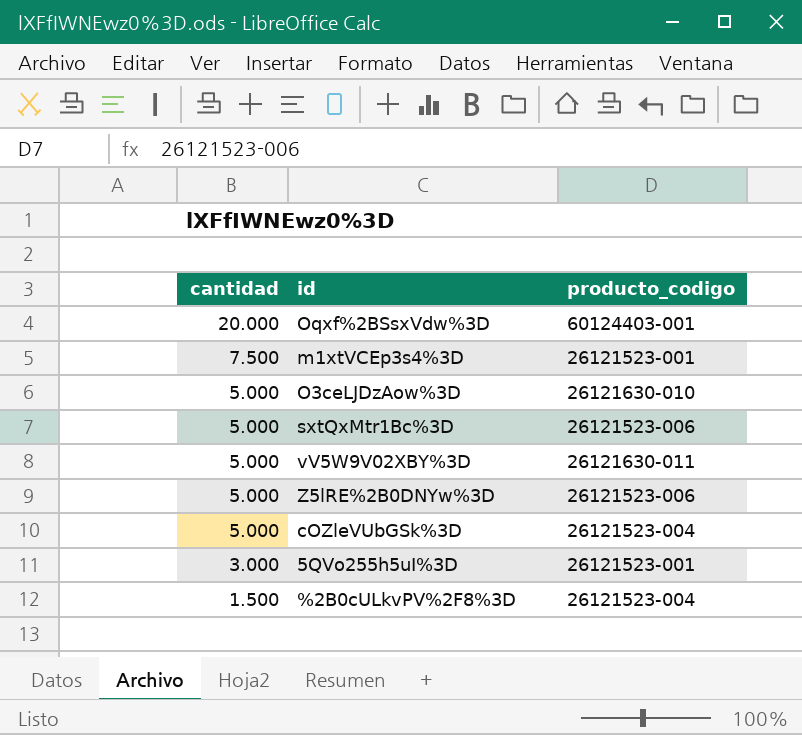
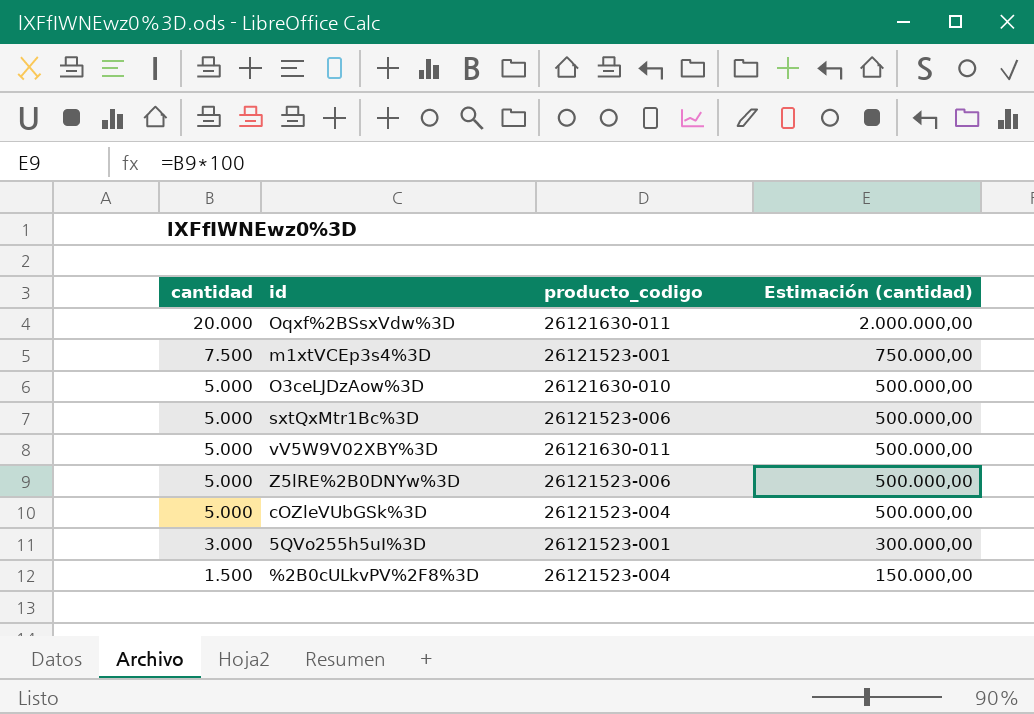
column Estimación (cantidad) | formula: none -> [cantidad] * 100
Oqxf%2BSsxVdw%3D | producto_codigo: 60124403-001 -> 26121630-011

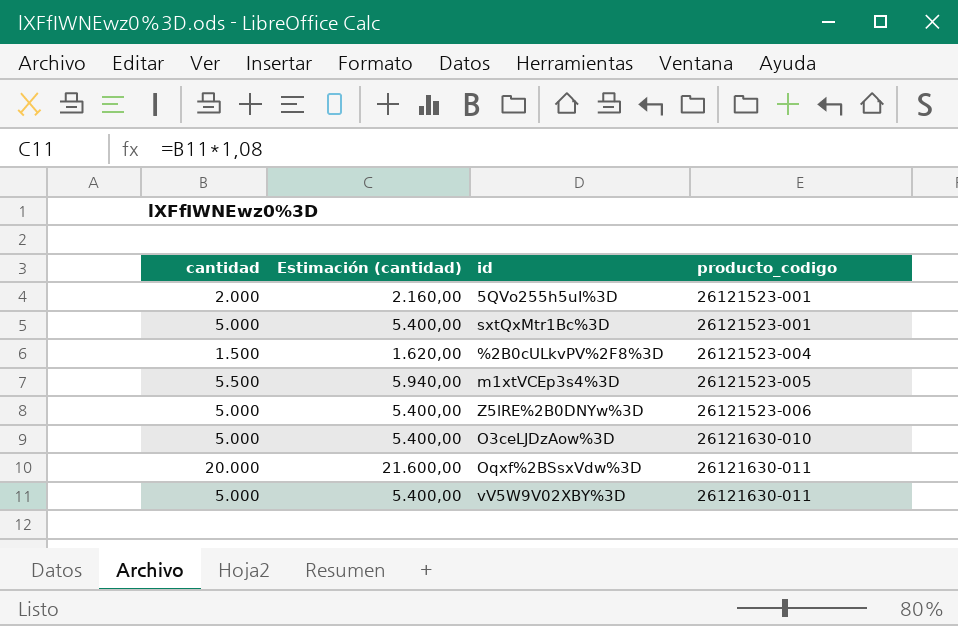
row order: cantidad descending -> producto_codigo ascending
column Estimación (cantidad) | formula: [cantidad] * 100 -> [cantidad] * 1,08
column Estimación (cantidad) | position: 4 -> 2
row cOZleVUbGSk%3D: 5.000 | 26121523-004 | 500.000,00 -> none
5QVo255h5uI%3D | cantidad: 3.000 -> 2.000
sxtQxMtr1Bc%3D | producto_codigo: 26121523-006 -> 26121523-001
m1xtVCEp3s4%3D | cantidad: 7.500 -> 5.500
m1xtVCEp3s4%3D | producto_codigo: 26121523-001 -> 26121523-005

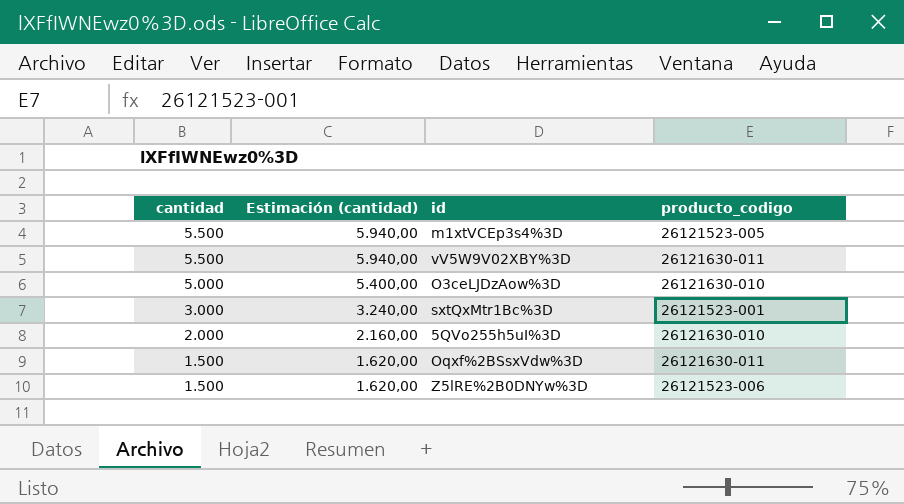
row order: producto_codigo ascending -> cantidad descending
row %2B0cULkvPV%2F8%3D: 1.500 | 1.620,00 | 26121523-004 -> none
vV5W9V02XBY%3D | cantidad: 5.000 -> 5.500
vV5W9V02XBY%3D | Estimación (cantidad): 5.400,00 -> 5.940,00
sxtQxMtr1Bc%3D | cantidad: 5.000 -> 3.000
sxtQxMtr1Bc%3D | Estimación (cantidad): 5.400,00 -> 3.240,00
5QVo255h5uI%3D | producto_codigo: 26121523-001 -> 26121630-010
Oqxf%2BSsxVdw%3D | cantidad: 20.000 -> 1.500
Oqxf%2BSsxVdw%3D | Estimación (cantidad): 21.600,00 -> 1.620,00
Z5lRE%2B0DNYw%3D | cantidad: 5.000 -> 1.500
Z5lRE%2B0DNYw%3D | Estimación (cantidad): 5.400,00 -> 1.620,00

